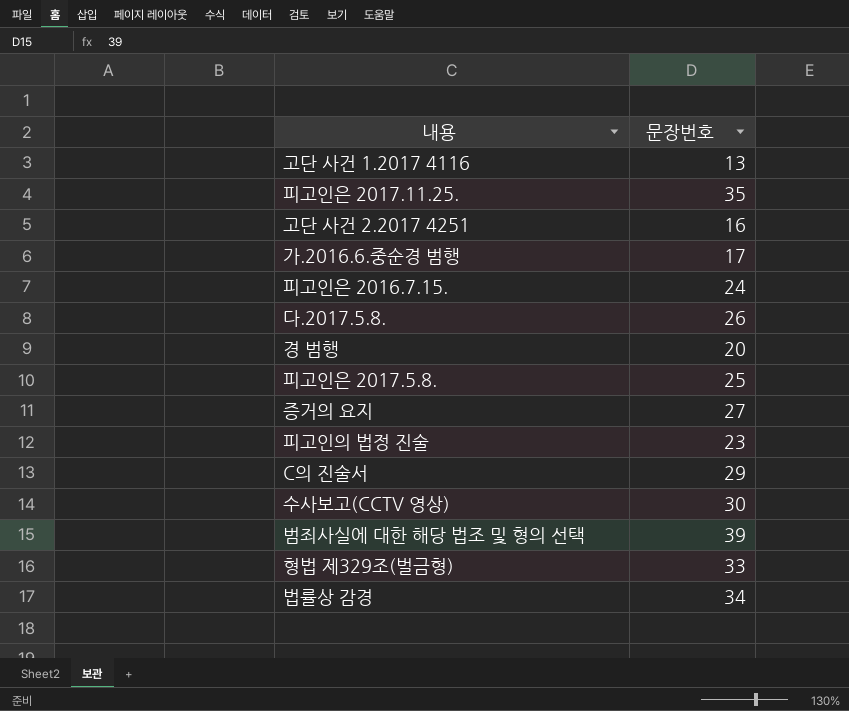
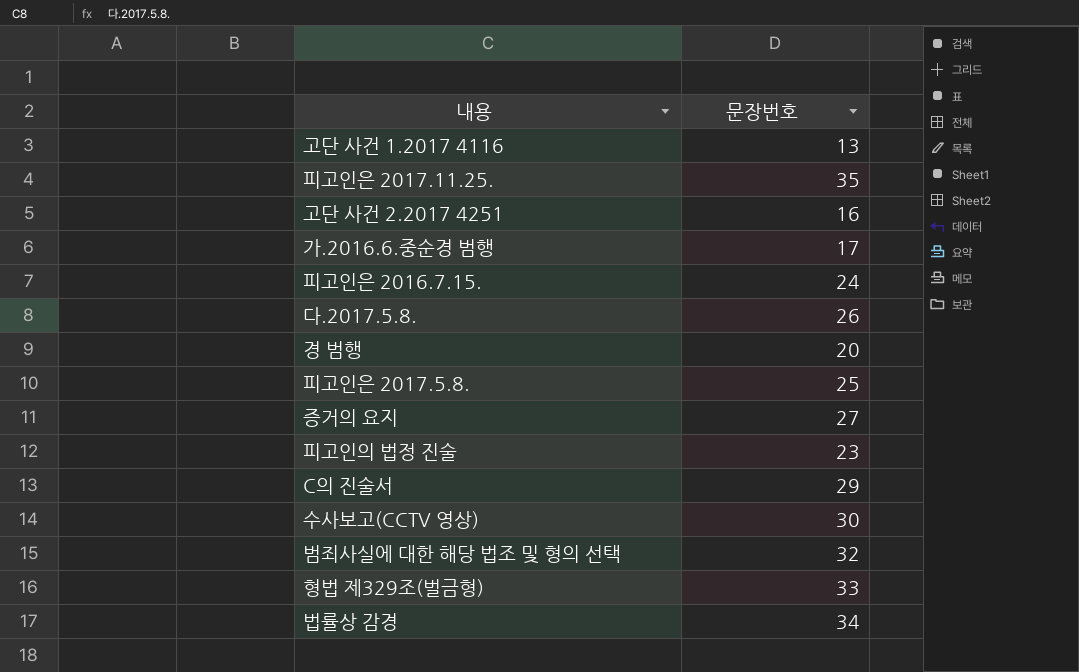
범죄사실에 대한 해당 법조 및 형의 선택 | 문장번호: 39 -> 32

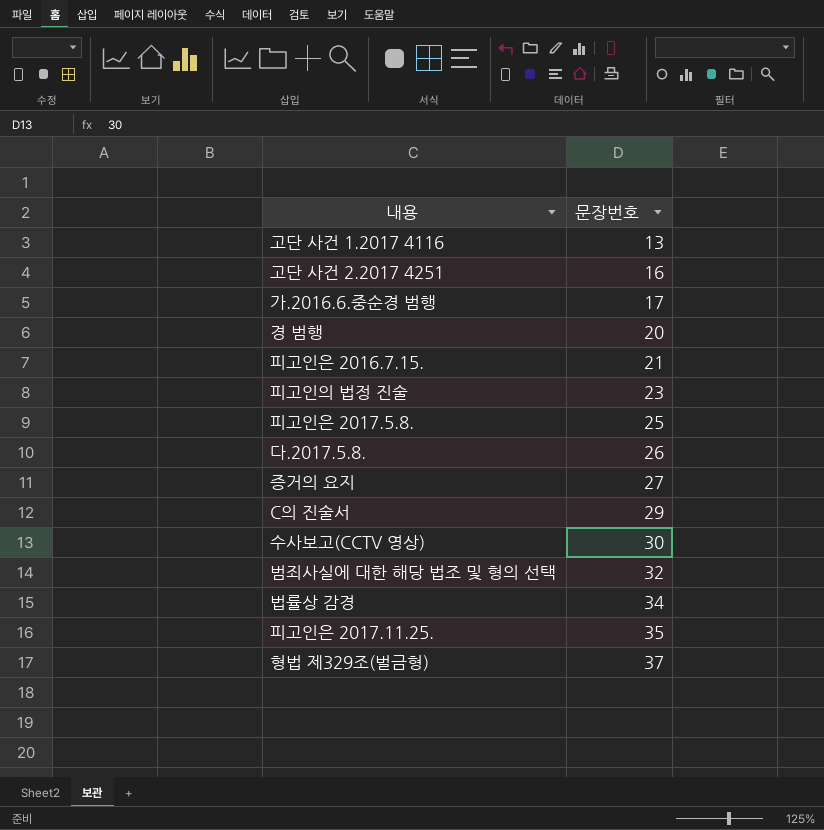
row order: none -> 문장번호 ascending
피고인은 2016.7.15. | 문장번호: 24 -> 21
형법 제329조(벌금형) | 문장번호: 33 -> 37

